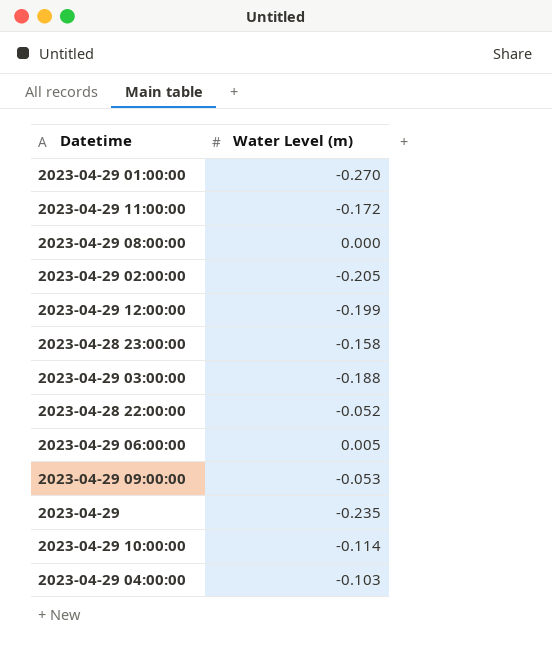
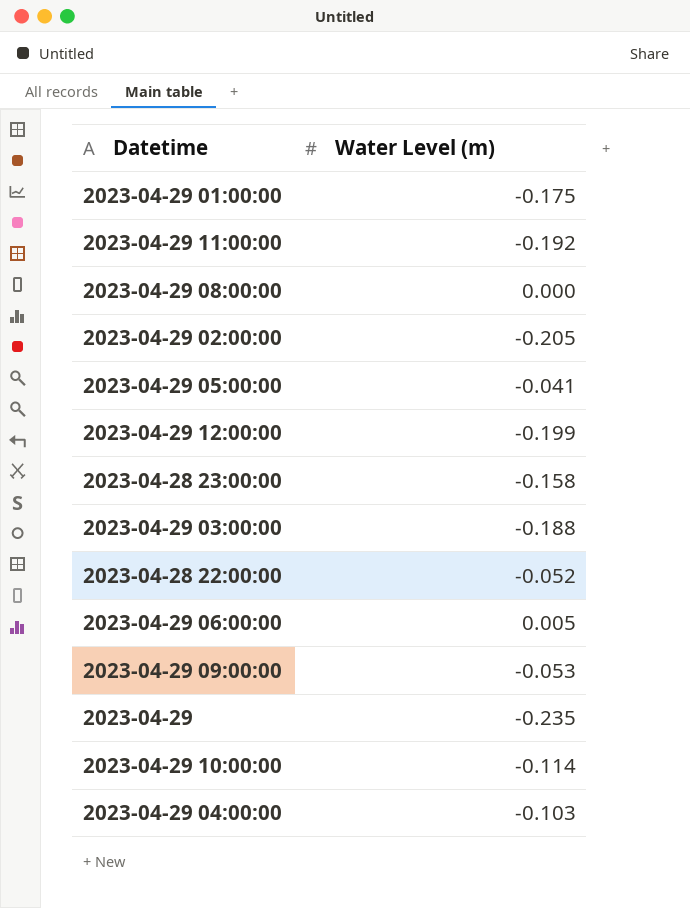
2023-04-29 01:00:00 | Water Level (m): -0.270 -> -0.175
2023-04-29 11:00:00 | Water Level (m): -0.172 -> -0.192
row 2023-04-29 05:00:00: none -> -0.041

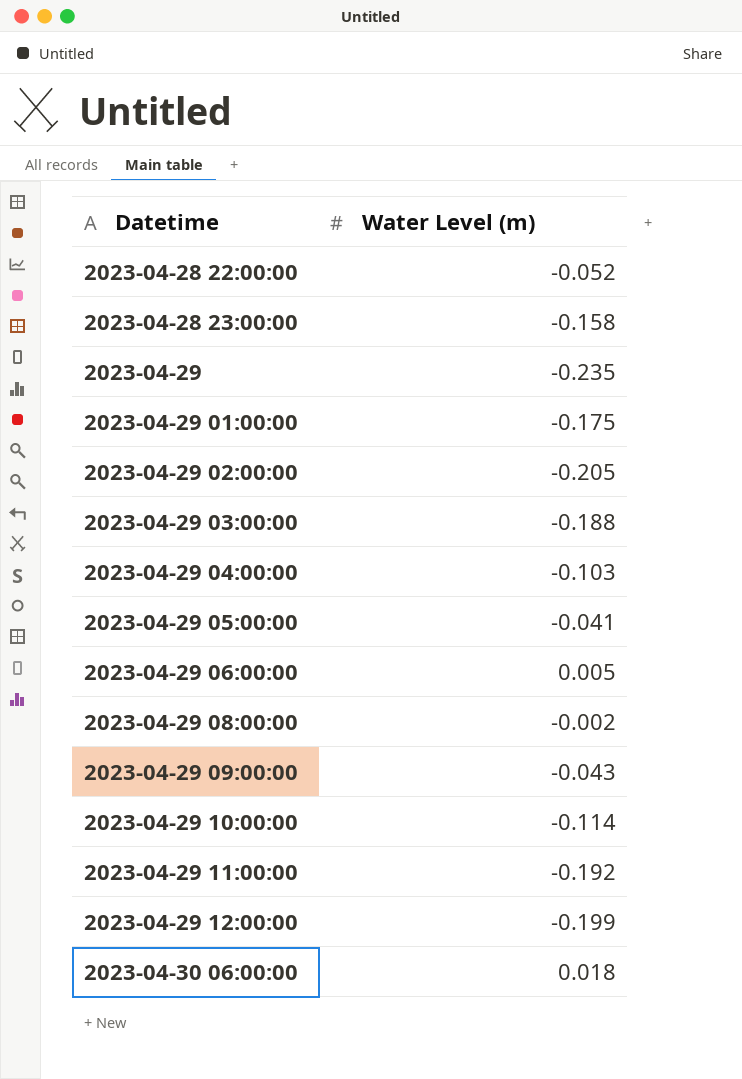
row order: none -> Datetime ascending
2023-04-29 08:00:00 | Water Level (m): 0.000 -> -0.002
2023-04-29 09:00:00 | Water Level (m): -0.053 -> -0.043
row 2023-04-30 06:00:00: none -> 0.018

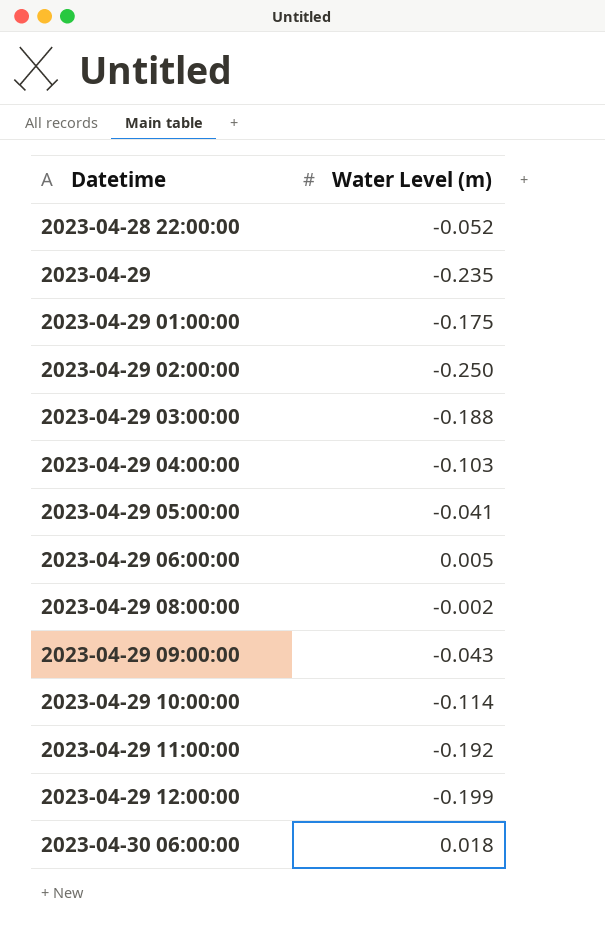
row 2023-04-28 23:00:00: -0.158 -> none
2023-04-29 02:00:00 | Water Level (m): -0.205 -> -0.250

